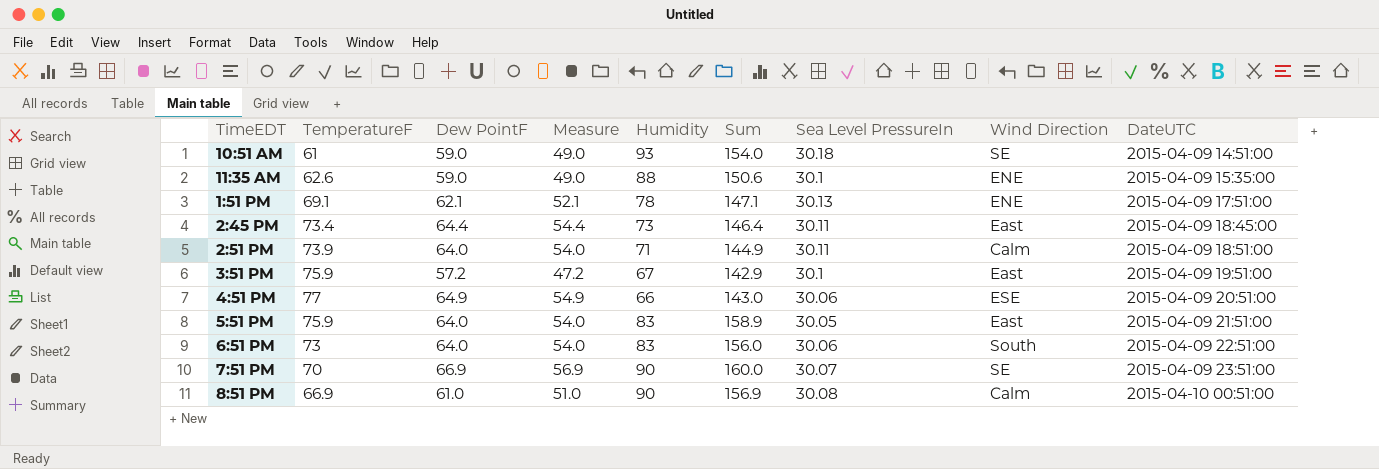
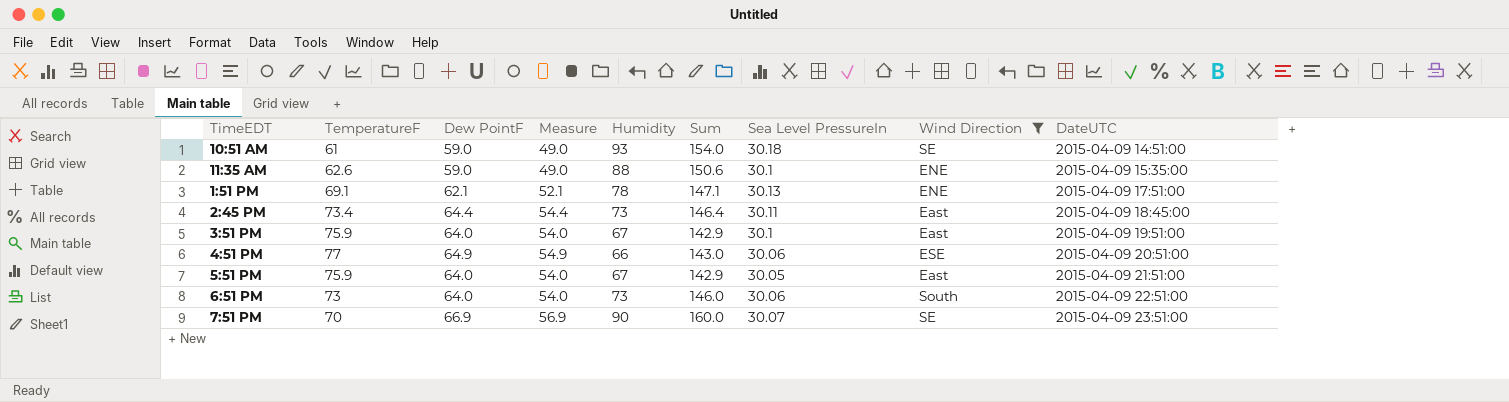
filter: none -> Wind Direction != Calm
3:51 PM | Dew PointF: 57.2 -> 64.0
3:51 PM | Measure: 47.2 -> 54.0
5:51 PM | Humidity: 83 -> 67
5:51 PM | Sum: 158.9 -> 142.9
6:51 PM | Humidity: 83 -> 73
6:51 PM | Sum: 156.0 -> 146.0

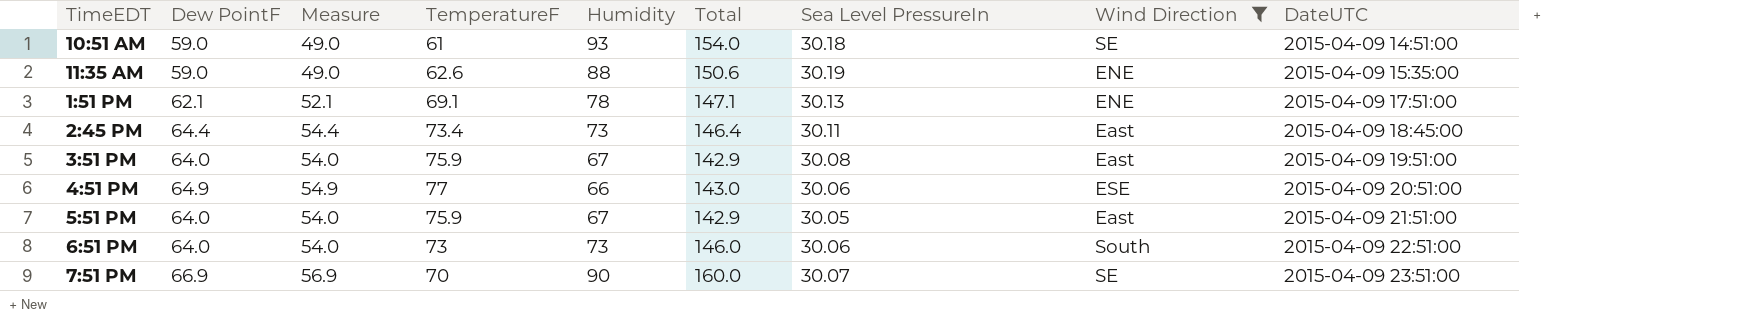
column TemperatureF | position: 2 -> 4
column name: Sum -> Total
11:35 AM | Sea Level PressureIn: 30.1 -> 30.19
3:51 PM | Sea Level PressureIn: 30.1 -> 30.08

